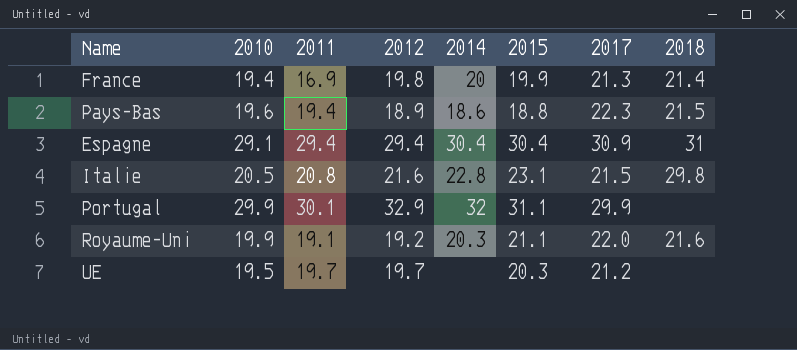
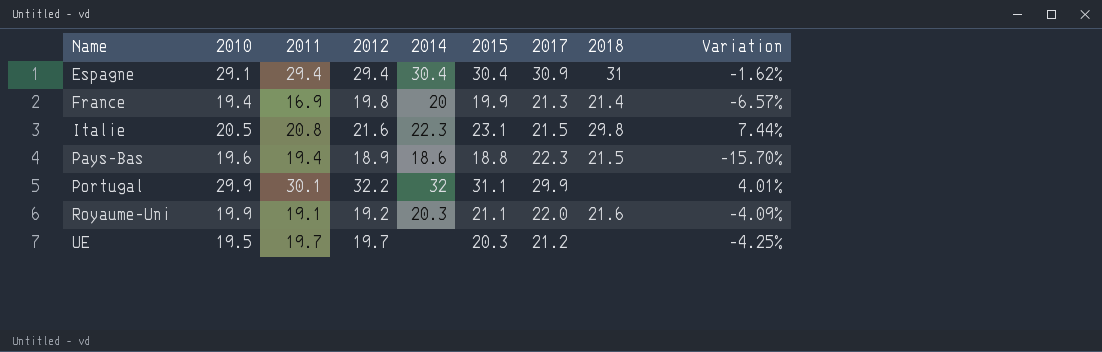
row order: none -> Name ascending
column Variation | formula: none -> ([2015] - [2017]) / [2017]
Italie | 2014: 22.8 -> 22.3
Portugal | 2012: 32.9 -> 32.2

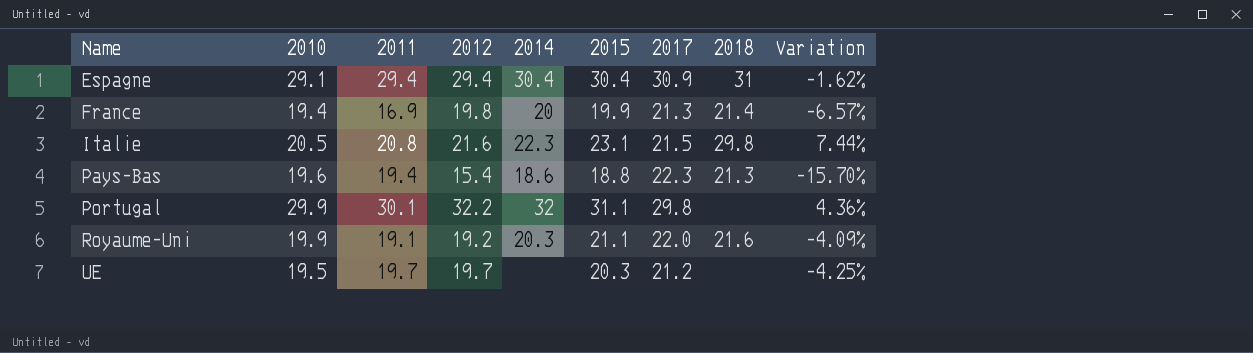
Pays-Bas | 2012: 18.9 -> 15.4
Pays-Bas | 2018: 21.5 -> 21.3
Portugal | 2017: 29.9 -> 29.8
Portugal | Variation: 4.01% -> 4.36%

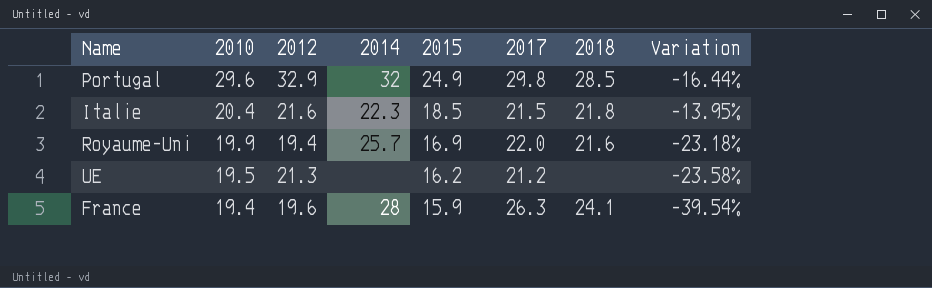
row order: Name ascending -> 2010 descending
column 2011 | position: 3 -> none
row Espagne: 29.1 | 29.4 | 29.4 | 30.4 | 30.4 | 30.9 | 31 | -1.62% -> none
row Pays-Bas: 19.6 | 19.4 | 15.4 | 18.6 | 18.8 | 22.3 | 21.3 | -15.70% -> none
Portugal | 2010: 29.9 -> 29.6
Portugal | 2012: 32.2 -> 32.9
Portugal | 2015: 31.1 -> 24.9
Portugal | 2018: none -> 28.5
Portugal | Variation: 4.36% -> -16.44%
Italie | 2010: 20.5 -> 20.4
Italie | 2015: 23.1 -> 18.5
Italie | 2018: 29.8 -> 21.8
Italie | Variation: 7.44% -> -13.95%
Royaume-Uni | 2012: 19.2 -> 19.4
Royaume-Uni | 2014: 20.3 -> 25.7
Royaume-Uni | 2015: 21.1 -> 16.9
Royaume-Uni | Variation: -4.09% -> -23.18%
UE | 2012: 19.7 -> 21.3
UE | 2015: 20.3 -> 16.2
UE | Variation: -4.25% -> -23.58%
France | 2012: 19.8 -> 19.6
France | 2014: 20 -> 28
France | 2015: 19.9 -> 15.9
France | 2017: 21.3 -> 26.3
France | 2018: 21.4 -> 24.1
France | Variation: -6.57% -> -39.54%

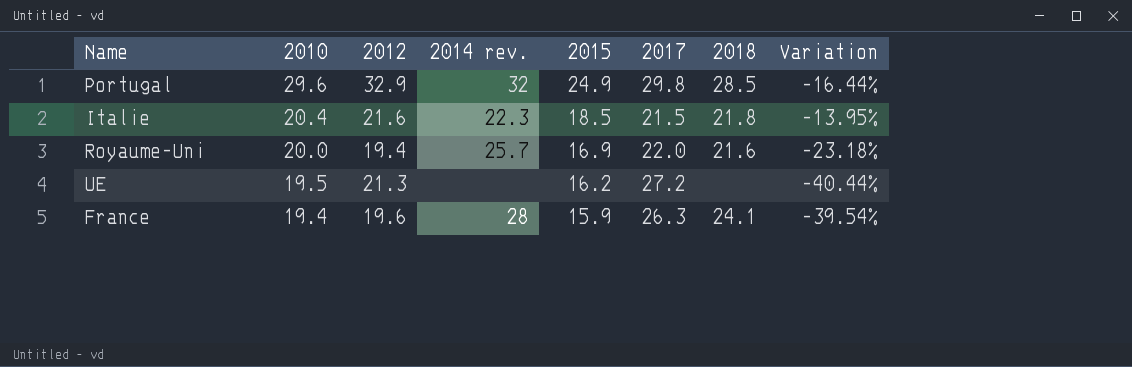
column name: 2014 -> 2014 rev.
Royaume-Uni | 2010: 19.9 -> 20.0
UE | 2017: 21.2 -> 27.2
UE | Variation: -23.58% -> -40.44%

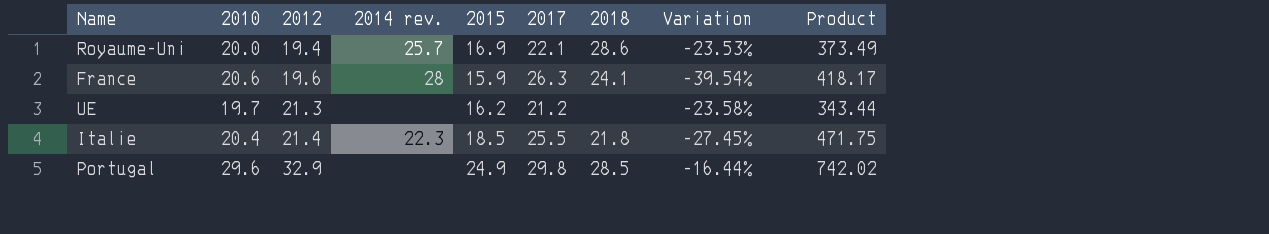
row order: 2010 descending -> 2012 ascending
column Product | formula: none -> [2015] * [2017]
Royaume-Uni | 2017: 22.0 -> 22.1
Royaume-Uni | 2018: 21.6 -> 28.6
Royaume-Uni | Variation: -23.18% -> -23.53%
France | 2010: 19.4 -> 20.6
UE | 2010: 19.5 -> 19.7
UE | 2017: 27.2 -> 21.2
UE | Variation: -40.44% -> -23.58%
Italie | 2012: 21.6 -> 21.4
Italie | 2017: 21.5 -> 25.5
Italie | Variation: -13.95% -> -27.45%
Portugal | 2014 rev.: 32 -> none

